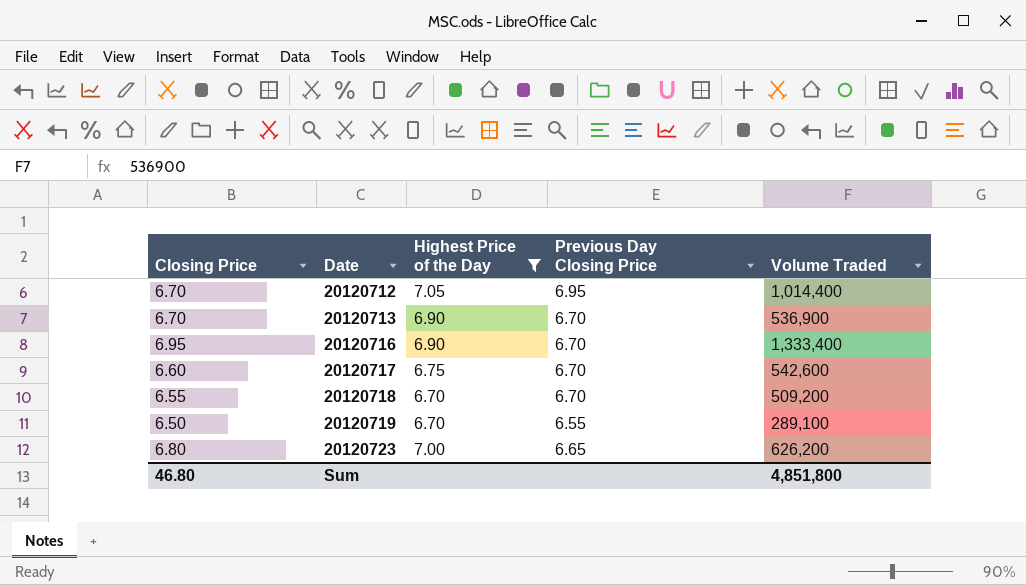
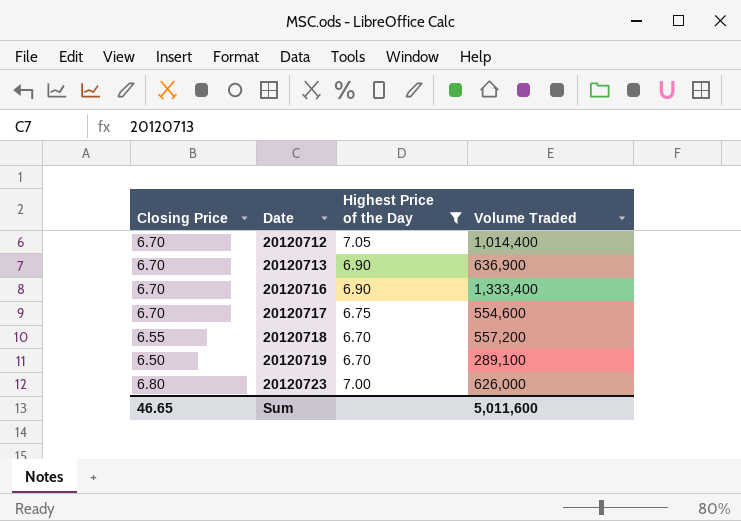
column Previous Day Closing Price | position: 4 -> none
20120713 | Volume Traded: 536,900 -> 636,900
20120716 | Closing Price: 6.95 -> 6.70
20120717 | Closing Price: 6.60 -> 6.70
20120717 | Volume Traded: 542,600 -> 554,600
20120718 | Volume Traded: 509,200 -> 557,200
20120723 | Volume Traded: 626,200 -> 626,000
Sum | Closing Price: 46.80 -> 46.65
Sum | Volume Traded: 4,851,800 -> 5,011,600

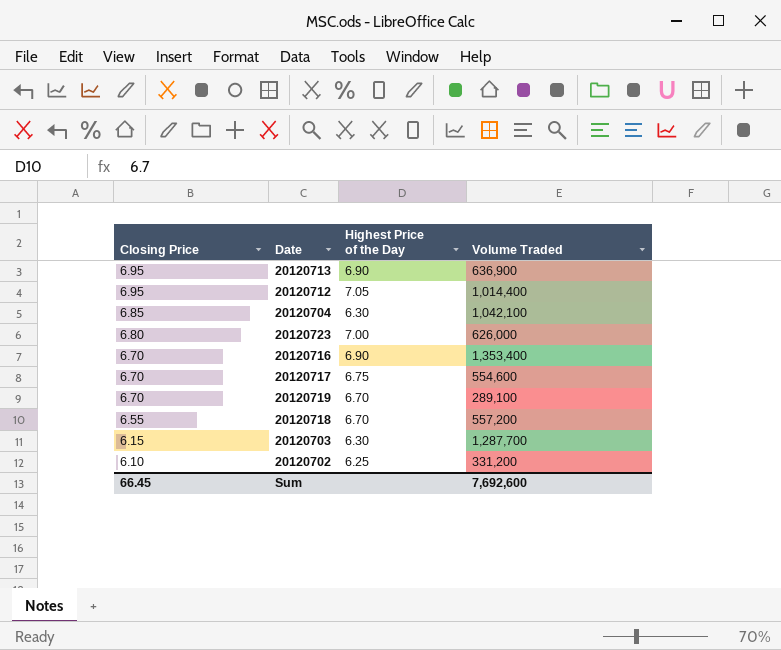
filter: Highest Price of the Day >= 6.70 -> none
row order: Date ascending -> Closing Price descending
20120713 | Closing Price: 6.70 -> 6.95
20120712 | Closing Price: 6.70 -> 6.95
20120716 | Volume Traded: 1,333,400 -> 1,353,400
20120719 | Closing Price: 6.50 -> 6.70
Sum | Closing Price: 46.65 -> 66.45
Sum | Volume Traded: 5,011,600 -> 7,692,600

